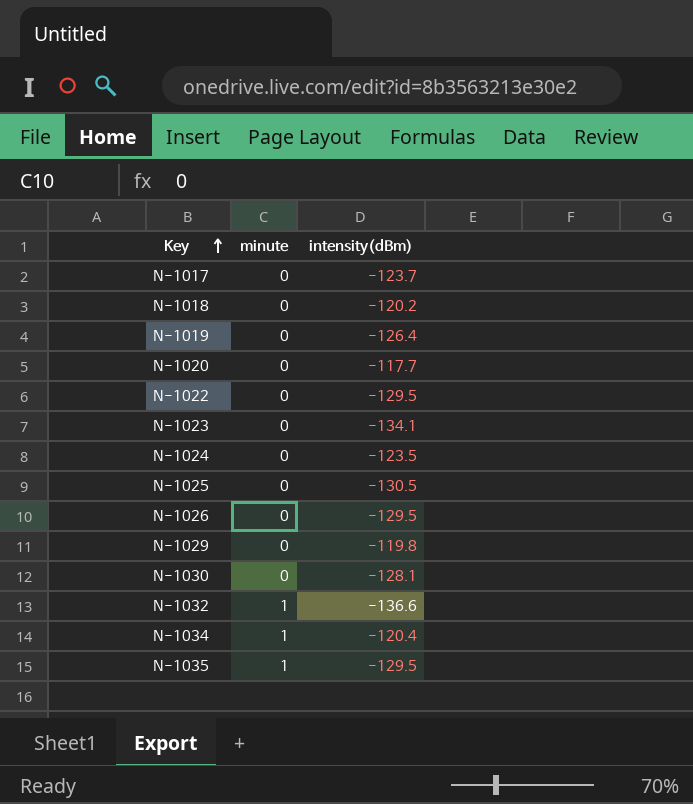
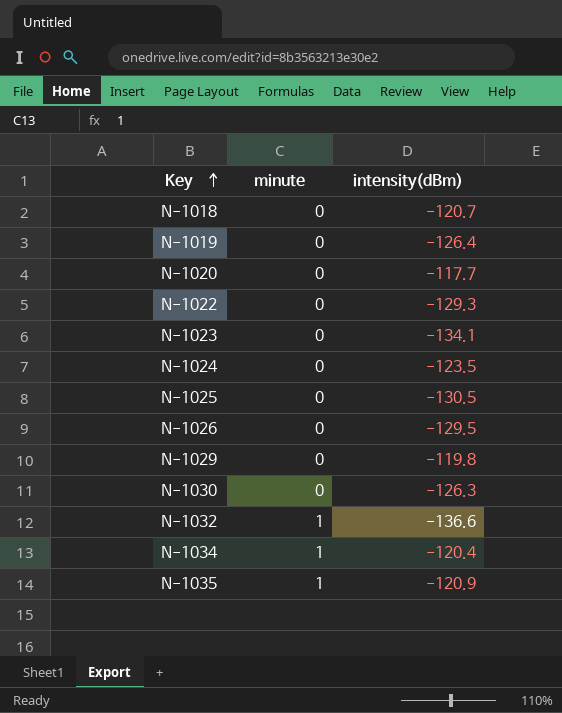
row N-1017: 0 | -123.7 -> none
N-1018 | intensity(dBm): -120.2 -> -120.7
N-1022 | intensity(dBm): -129.5 -> -129.3
N-1030 | intensity(dBm): -128.1 -> -126.3
N-1035 | intensity(dBm): -129.5 -> -120.9

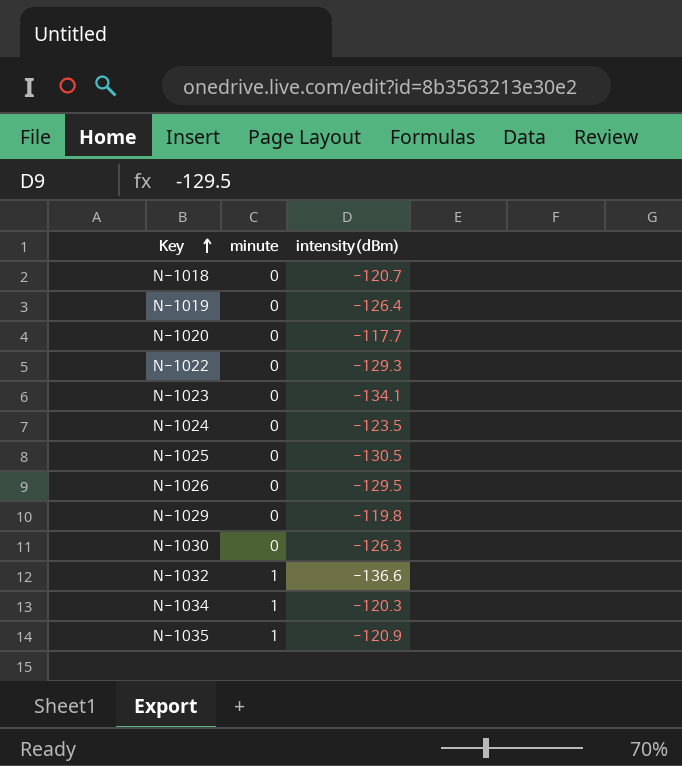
N-1034 | intensity(dBm): -120.4 -> -120.3

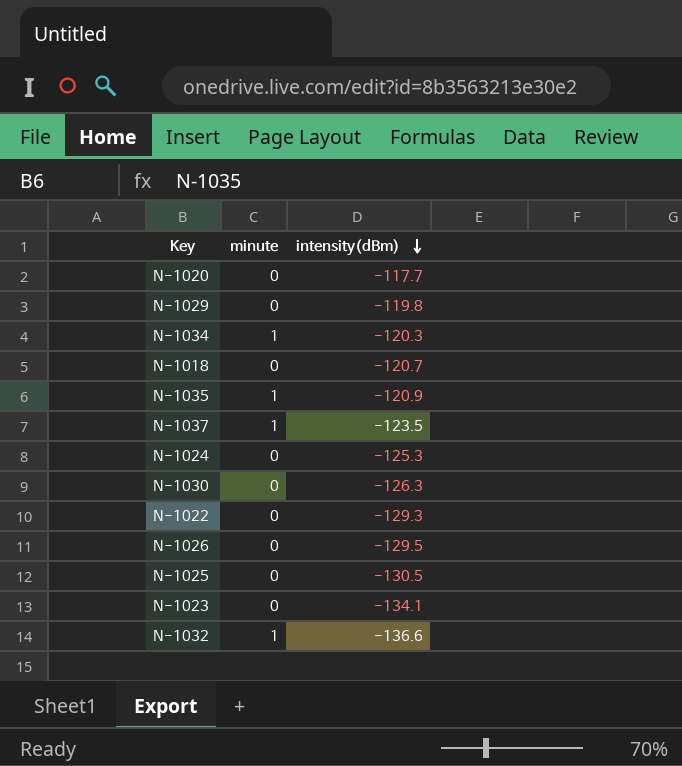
row order: Key ascending -> intensity(dBm) descending
row N-1019: 0 | -126.4 -> none
row N-1037: none -> 1 | -123.5
N-1024 | intensity(dBm): -123.5 -> -125.3

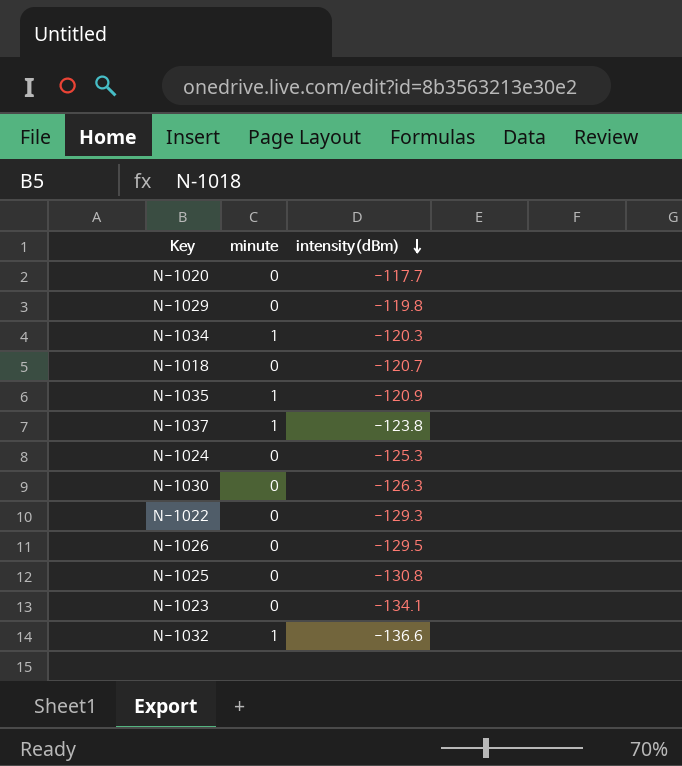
N-1037 | intensity(dBm): -123.5 -> -123.8
N-1025 | intensity(dBm): -130.5 -> -130.8

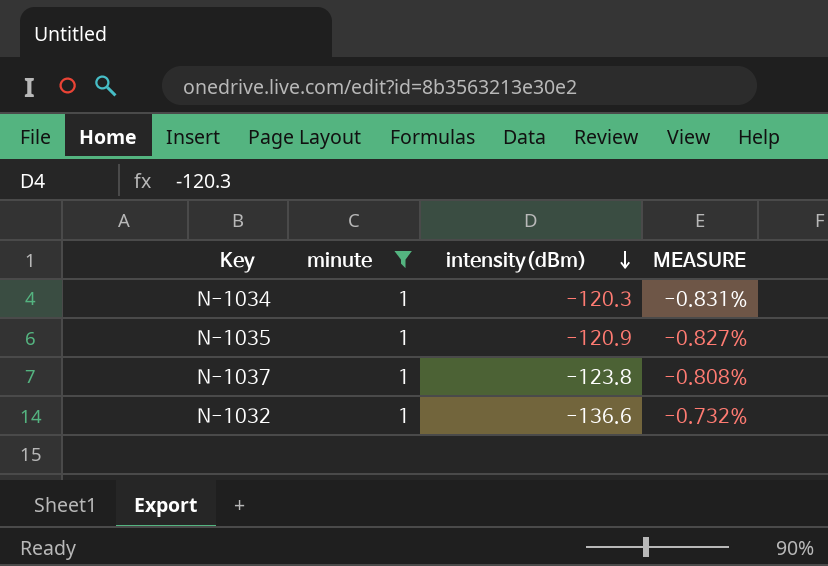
filter: none -> minute = 1
column MEASURE | formula: none -> [minute] / [intensity(dBm)]

